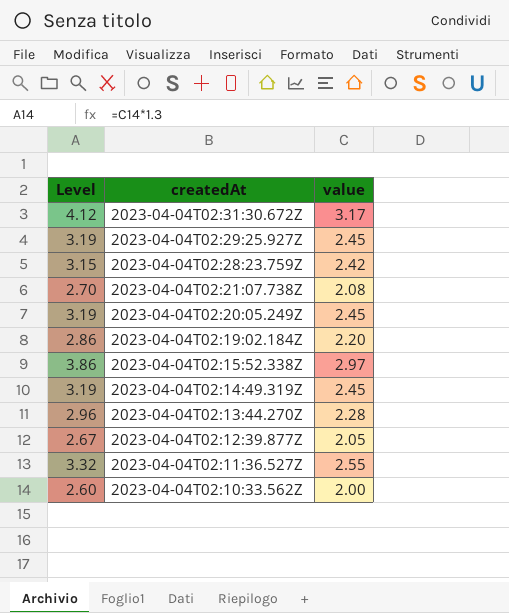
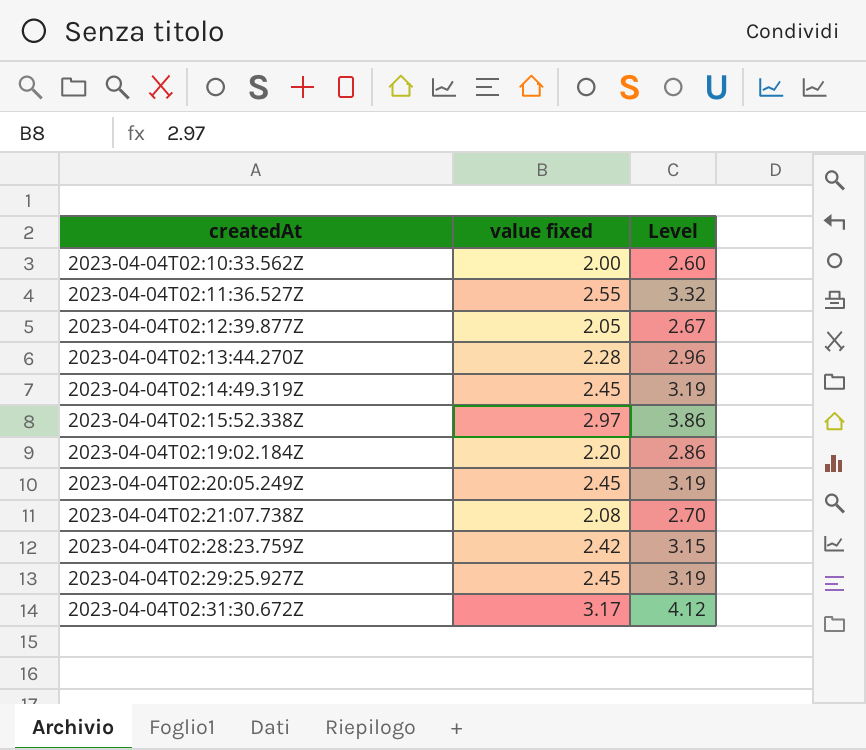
row order: createdAt descending -> createdAt ascending
column name: value -> value fixed
column Level | position: 1 -> 3

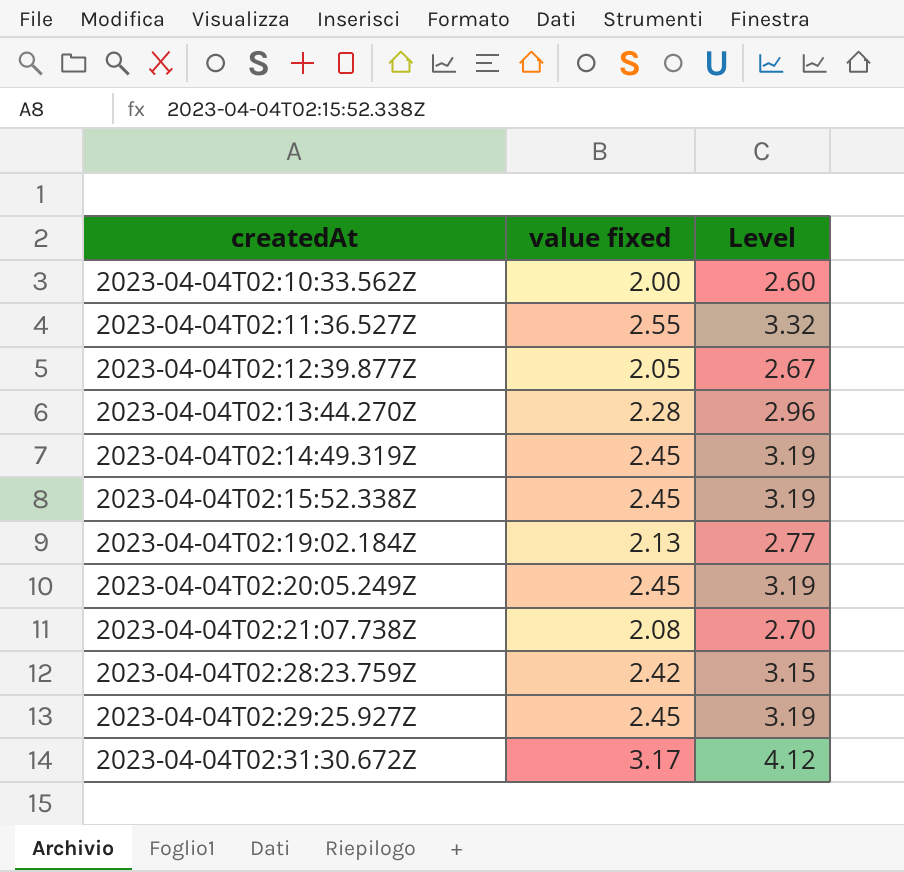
2023-04-04T02:15:52.338Z | value fixed: 2.97 -> 2.45
2023-04-04T02:15:52.338Z | Level: 3.86 -> 3.19
2023-04-04T02:19:02.184Z | value fixed: 2.20 -> 2.13
2023-04-04T02:19:02.184Z | Level: 2.86 -> 2.77

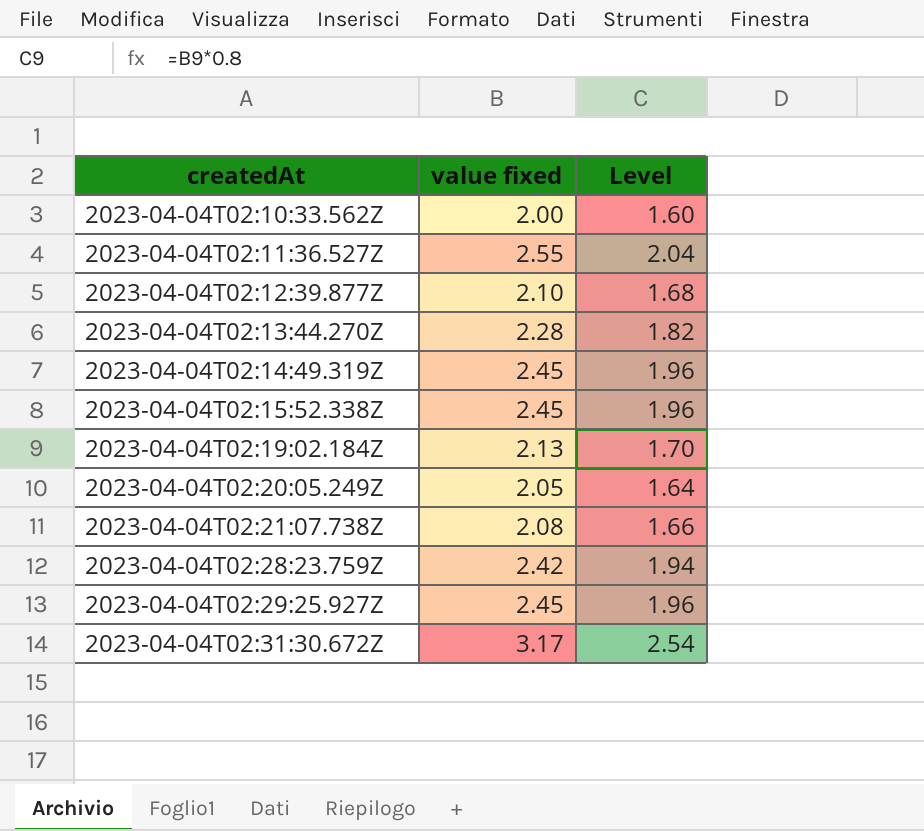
column Level | formula: [value fixed] * 1.3 -> [value fixed] * 0.8
2023-04-04T02:12:39.877Z | value fixed: 2.05 -> 2.10
2023-04-04T02:20:05.249Z | value fixed: 2.45 -> 2.05

